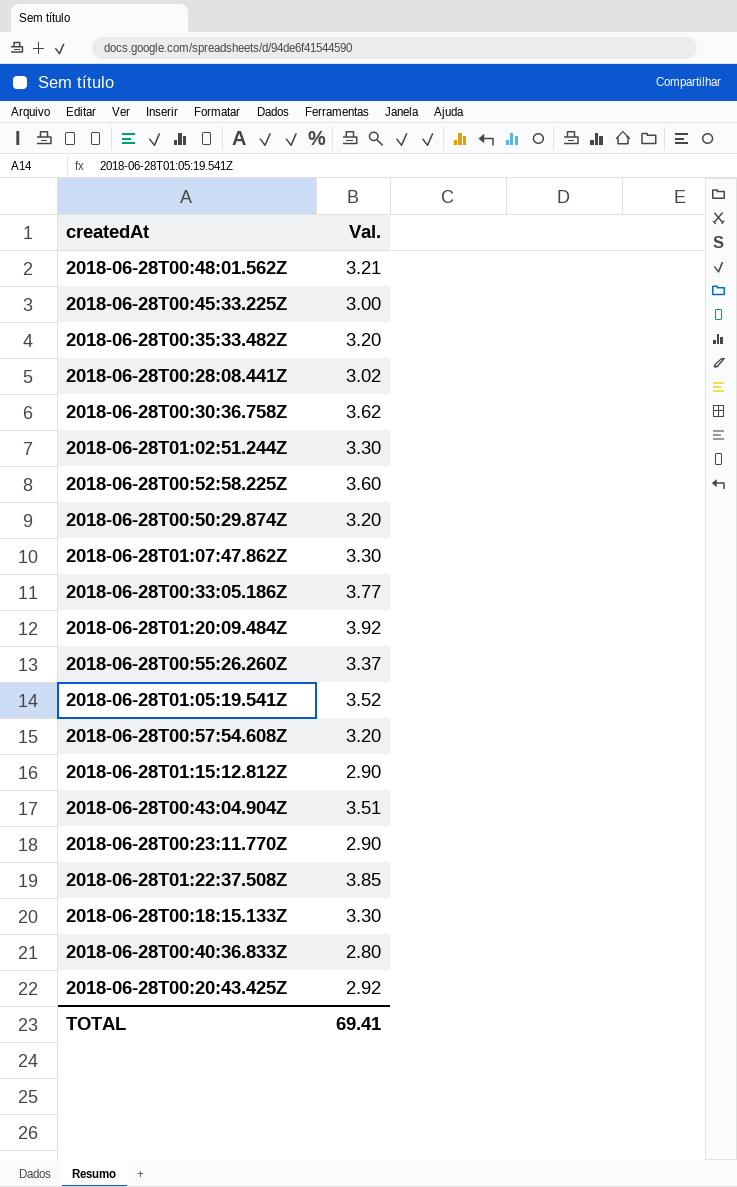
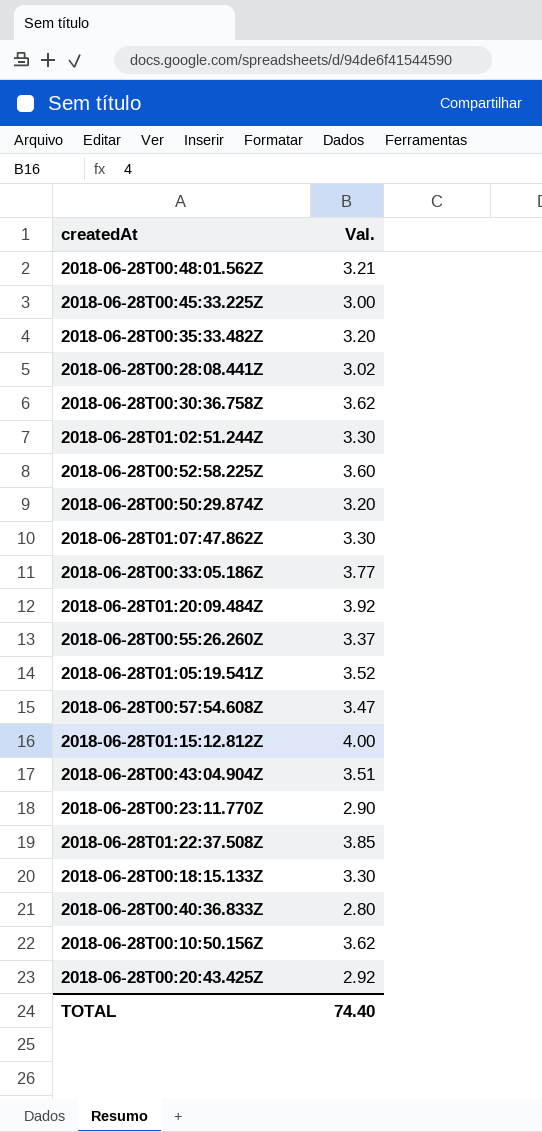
2018-06-28T00:57:54.608Z | Val.: 3.20 -> 3.47
2018-06-28T01:15:12.812Z | Val.: 2.90 -> 4.00
row 2018-06-28T00:10:50.156Z: none -> 3.62
TOTAL | Val.: 69.41 -> 74.40

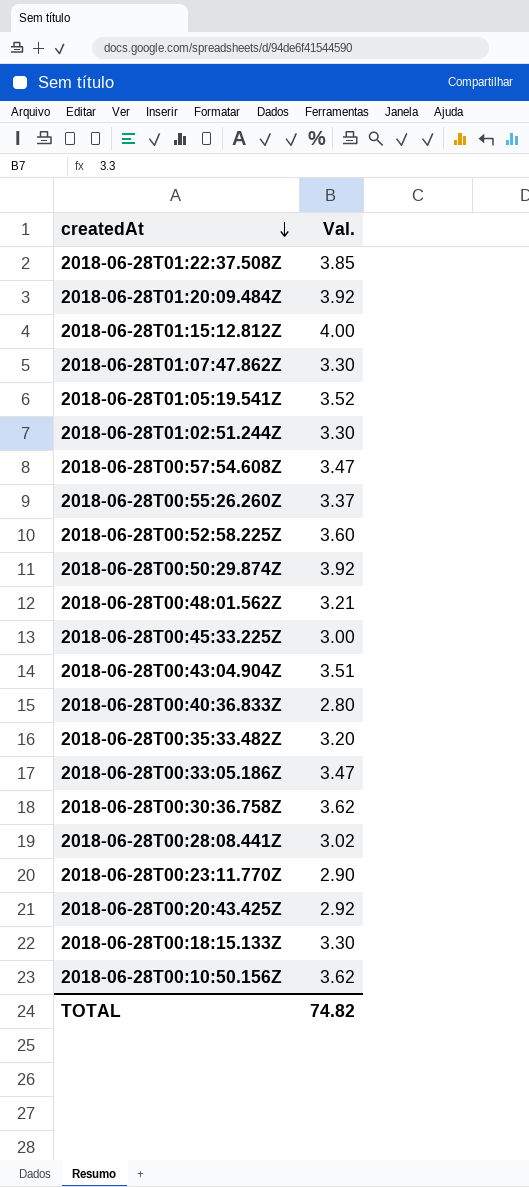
row order: none -> createdAt descending
2018-06-28T00:50:29.874Z | Val.: 3.20 -> 3.92
2018-06-28T00:33:05.186Z | Val.: 3.77 -> 3.47
TOTAL | Val.: 74.40 -> 74.82

